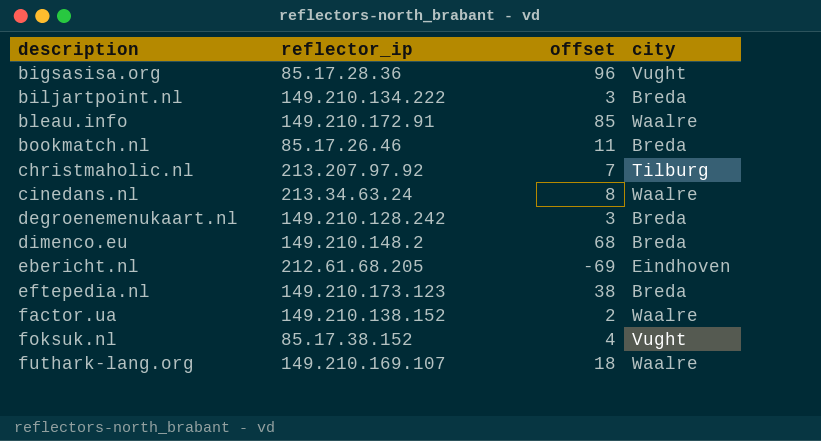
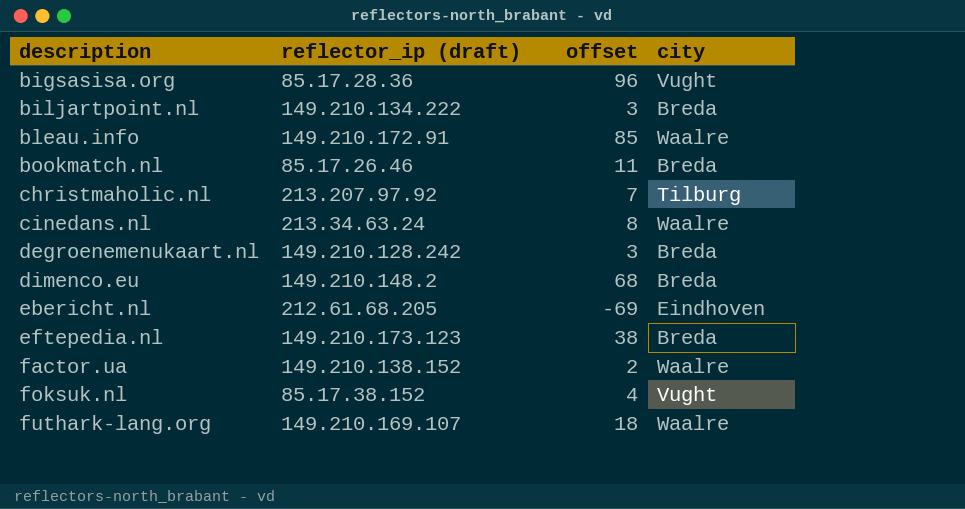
column name: reflector_ip -> reflector_ip (draft)

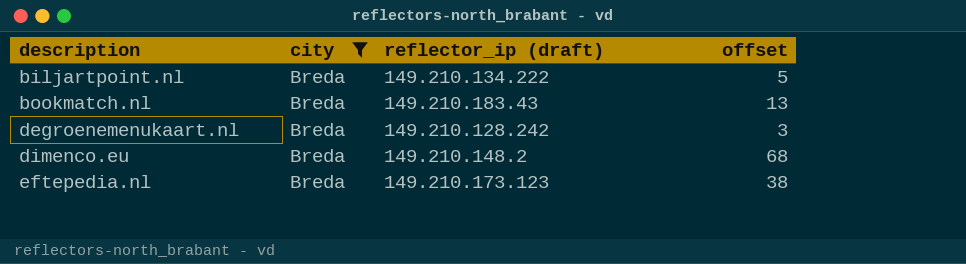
filter: none -> city = Breda
column city | position: 4 -> 2
biljartpoint.nl | offset: 3 -> 5
bookmatch.nl | reflector_ip (draft): 85.17.26.46 -> 149.210.183.43
bookmatch.nl | offset: 11 -> 13

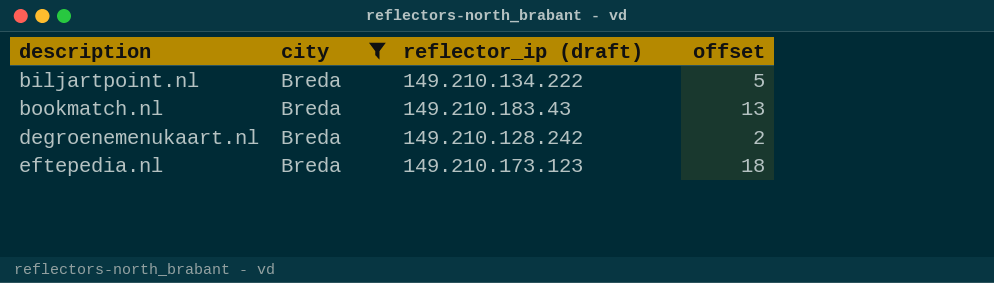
row dimenco.eu: Breda | 149.210.148.2 | 68 -> none
degroenemenukaart.nl | offset: 3 -> 2
eftepedia.nl | offset: 38 -> 18

